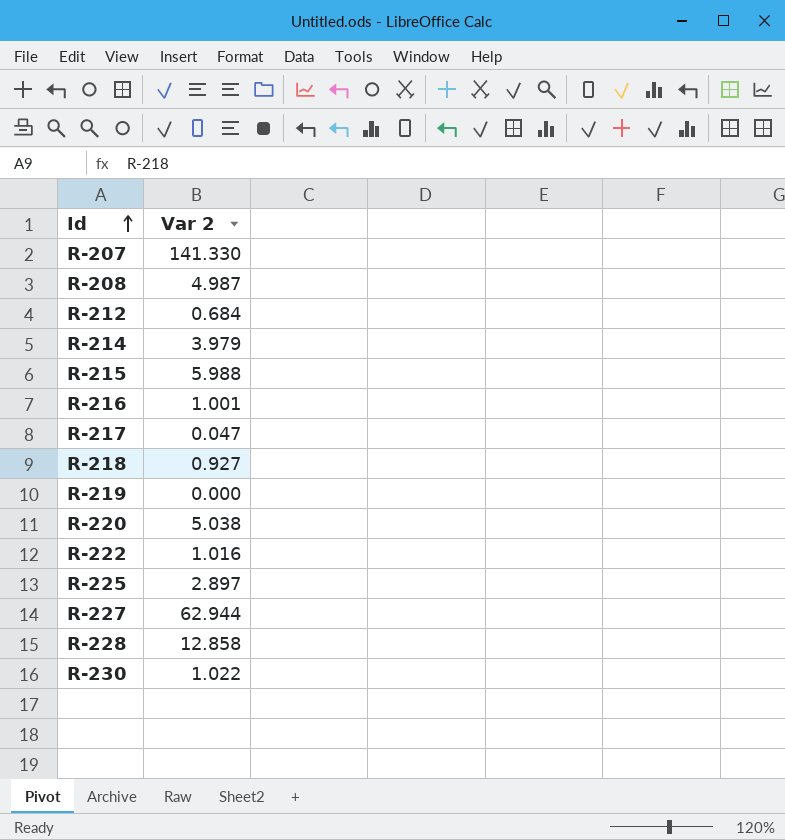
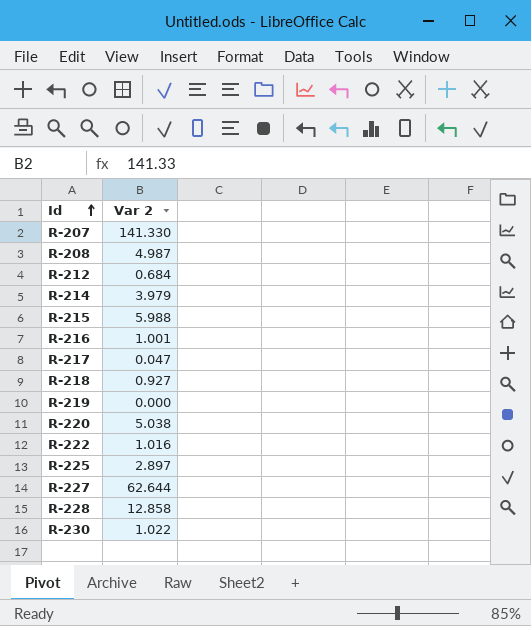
R-227 | Var 2: 62.944 -> 62.644

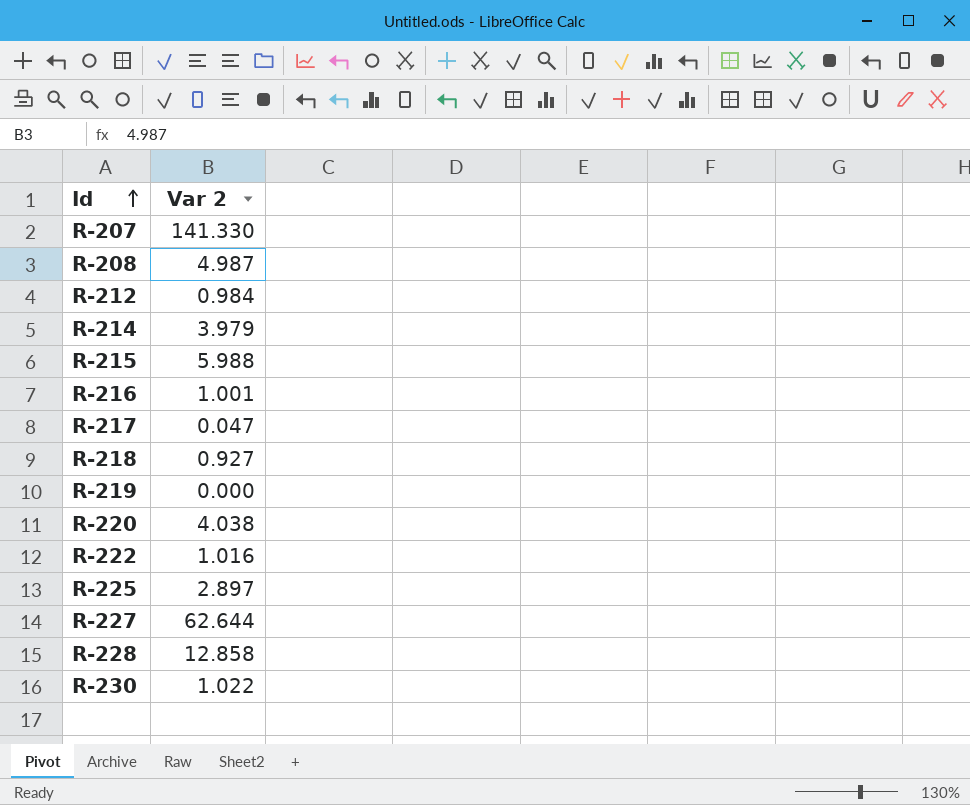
R-212 | Var 2: 0.684 -> 0.984
R-220 | Var 2: 5.038 -> 4.038

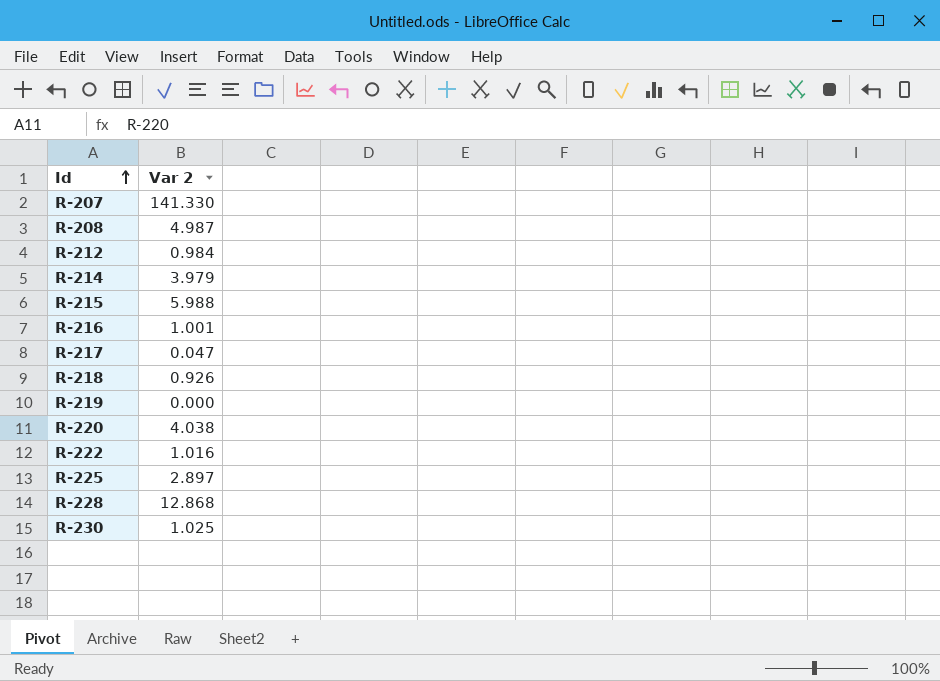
row R-227: 62.644 -> none
R-218 | Var 2: 0.927 -> 0.926
R-228 | Var 2: 12.858 -> 12.868
R-230 | Var 2: 1.022 -> 1.025

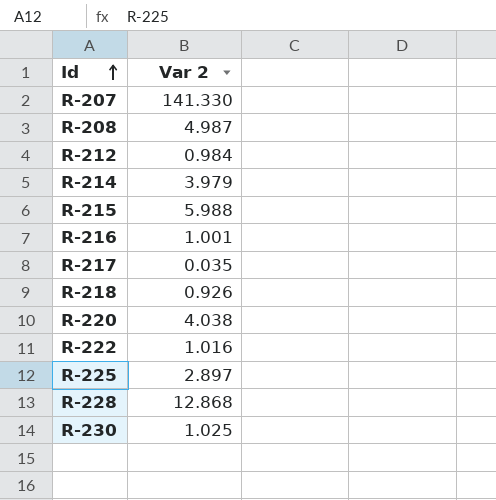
row R-219: 0.000 -> none
R-217 | Var 2: 0.047 -> 0.035

